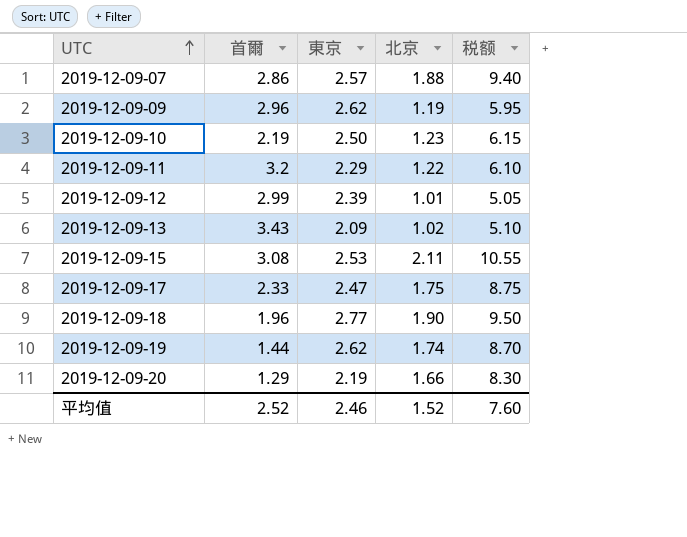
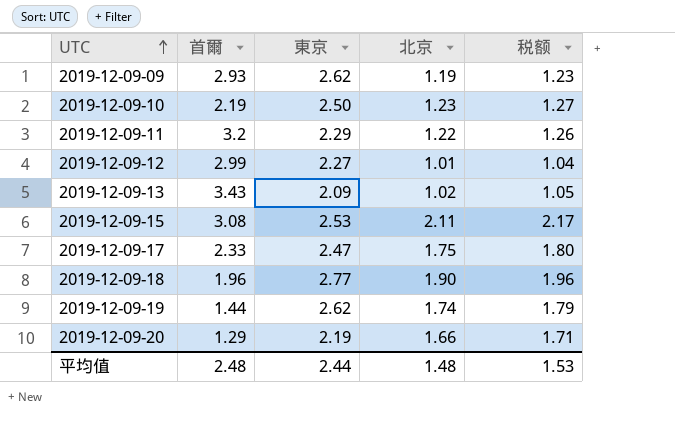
column 税额 | formula: [北京] * 5 -> [北京] * 1.03
row 2019-12-09-07: 2.86 | 2.57 | 1.88 | 9.40 -> none
2019-12-09-09 | 首爾: 2.96 -> 2.93
2019-12-09-12 | 東京: 2.39 -> 2.27
平均值 | 首爾: 2.52 -> 2.48
平均值 | 東京: 2.46 -> 2.44
平均值 | 北京: 1.52 -> 1.48
平均值 | 税额: 7.60 -> 1.53

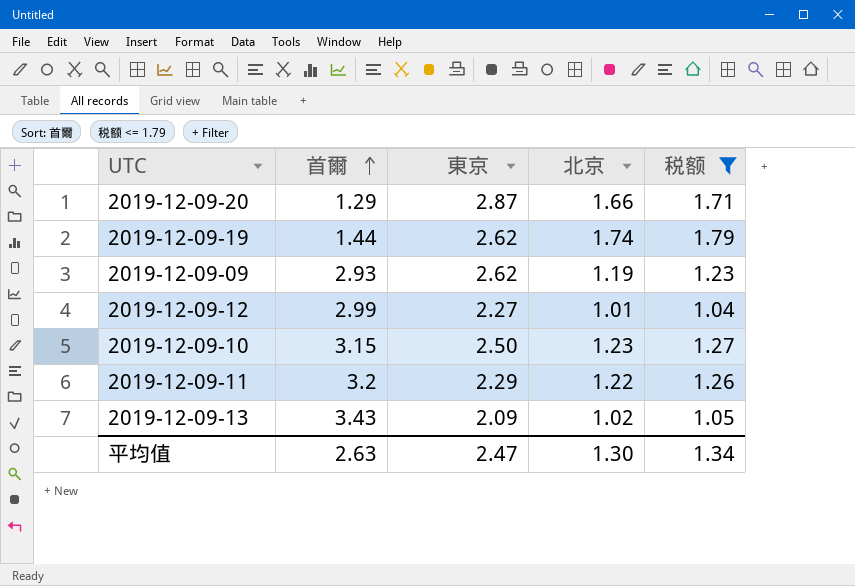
filter: none -> 税额 <= 1.79
row order: UTC ascending -> 首爾 ascending
2019-12-09-20 | 東京: 2.19 -> 2.87
2019-12-09-10 | 首爾: 2.19 -> 3.15
平均值 | 首爾: 2.48 -> 2.63
平均值 | 東京: 2.44 -> 2.47
平均值 | 北京: 1.48 -> 1.30
平均值 | 税额: 1.53 -> 1.34

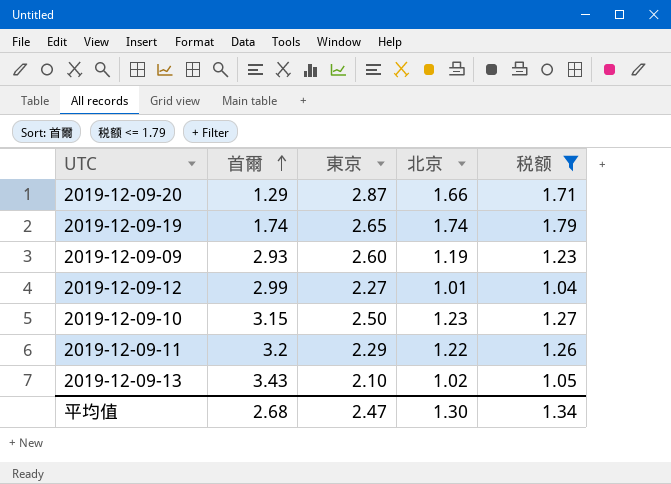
2019-12-09-19 | 首爾: 1.44 -> 1.74
2019-12-09-19 | 東京: 2.62 -> 2.65
2019-12-09-09 | 東京: 2.62 -> 2.60
2019-12-09-13 | 東京: 2.09 -> 2.10
平均值 | 首爾: 2.63 -> 2.68

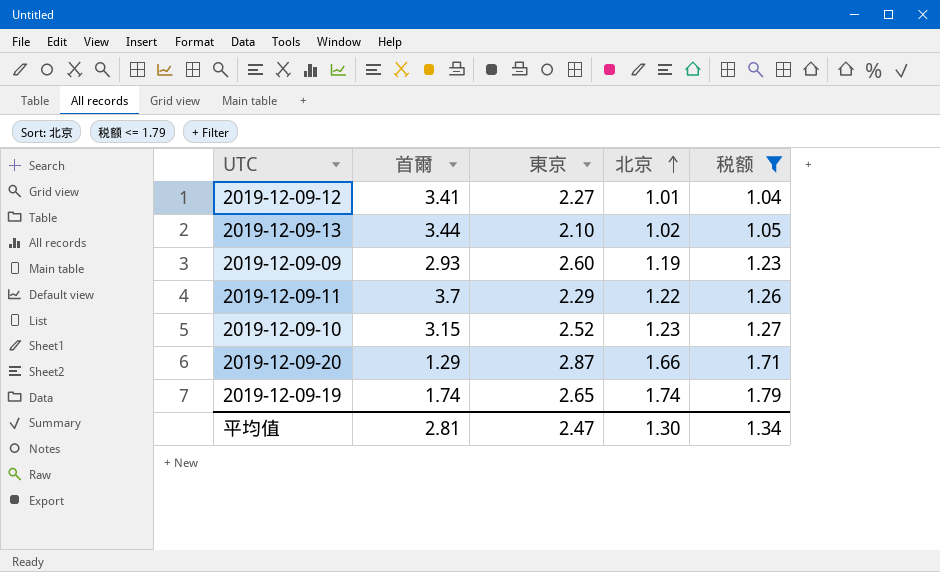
row order: 首爾 ascending -> 北京 ascending
2019-12-09-12 | 首爾: 2.99 -> 3.41
2019-12-09-13 | 首爾: 3.43 -> 3.44
2019-12-09-11 | 首爾: 3.2 -> 3.7
2019-12-09-10 | 東京: 2.50 -> 2.52
平均值 | 首爾: 2.68 -> 2.81

